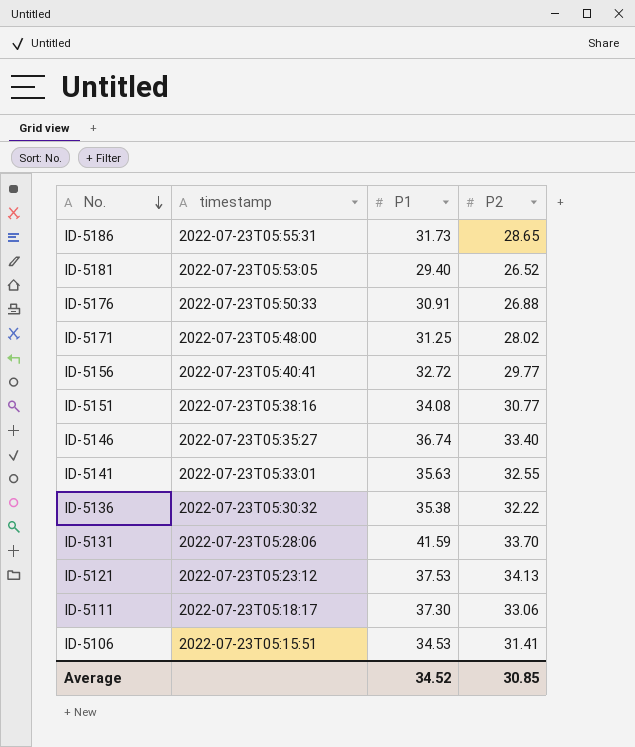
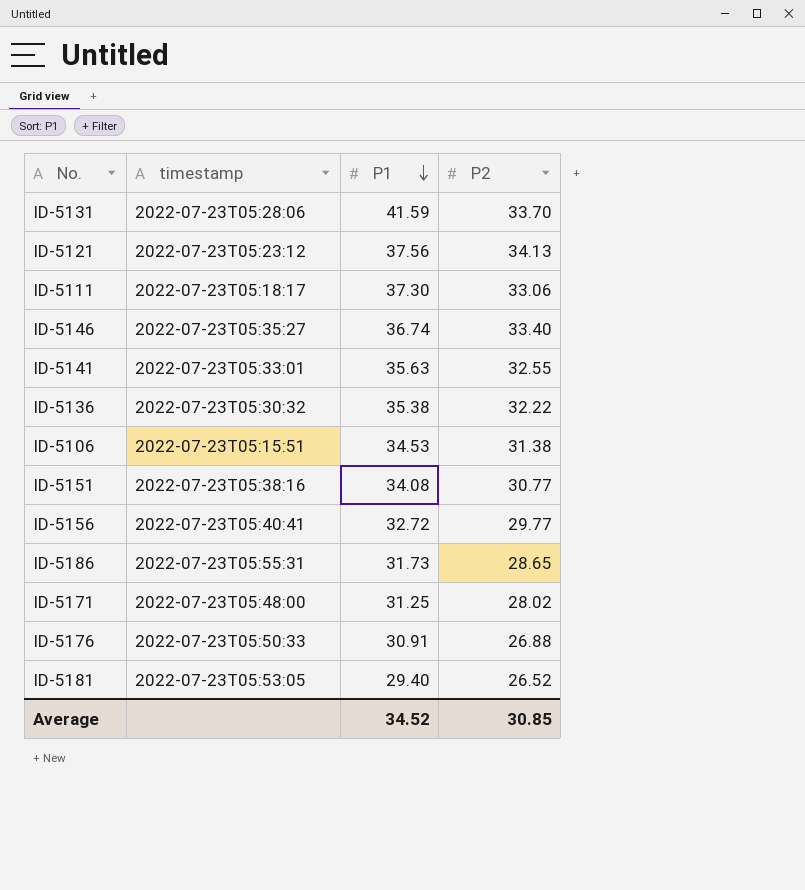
row order: No. descending -> P1 descending
ID-5121 | P1: 37.53 -> 37.56
ID-5106 | P2: 31.41 -> 31.38

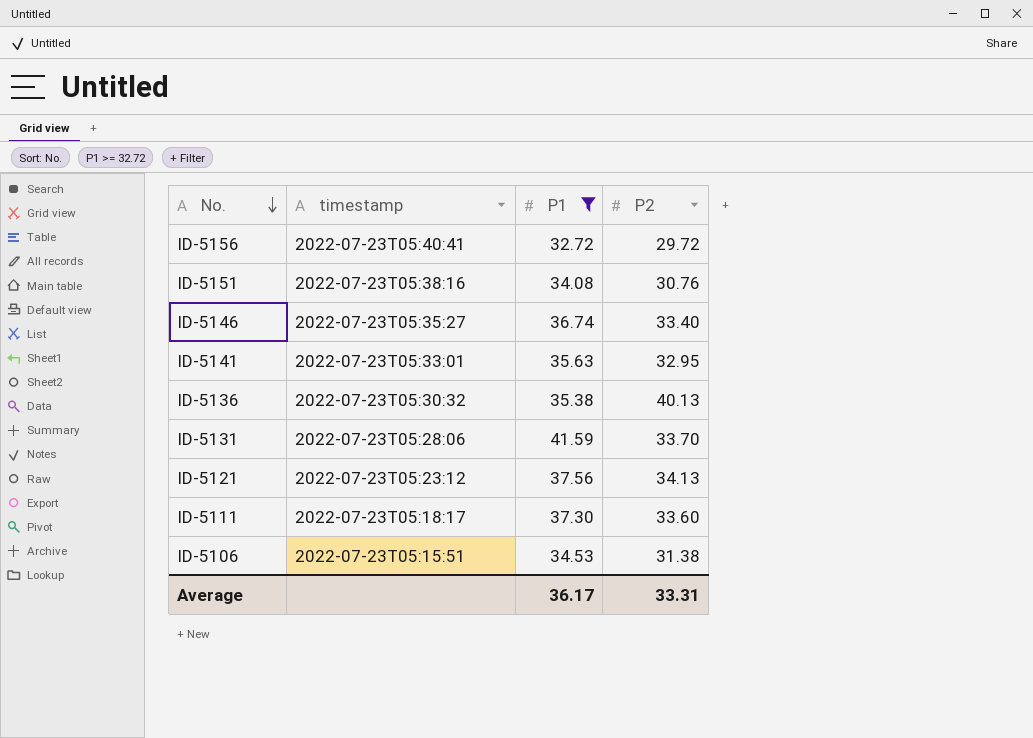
filter: none -> P1 >= 32.72
row order: P1 descending -> No. descending
ID-5156 | P2: 29.77 -> 29.72
ID-5151 | P2: 30.77 -> 30.76
ID-5141 | P2: 32.55 -> 32.95
ID-5136 | P2: 32.22 -> 40.13
ID-5111 | P2: 33.06 -> 33.60
Average | P1: 34.52 -> 36.17
Average | P2: 30.85 -> 33.31

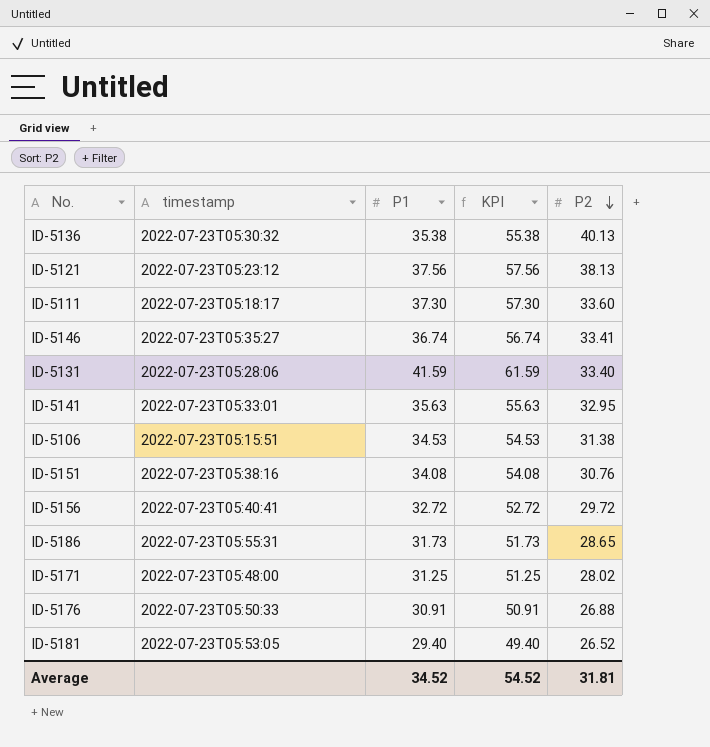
filter: P1 >= 32.72 -> none
row order: No. descending -> P2 descending
column KPI | formula: none -> [P1] + 20
ID-5121 | P2: 34.13 -> 38.13
ID-5146 | P2: 33.40 -> 33.41
ID-5131 | P2: 33.70 -> 33.40
Average | P1: 36.17 -> 34.52
Average | P2: 33.31 -> 31.81

